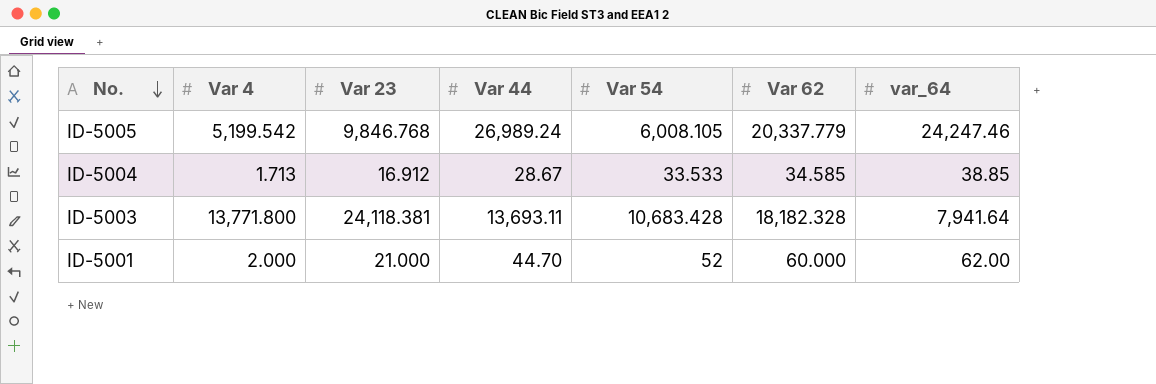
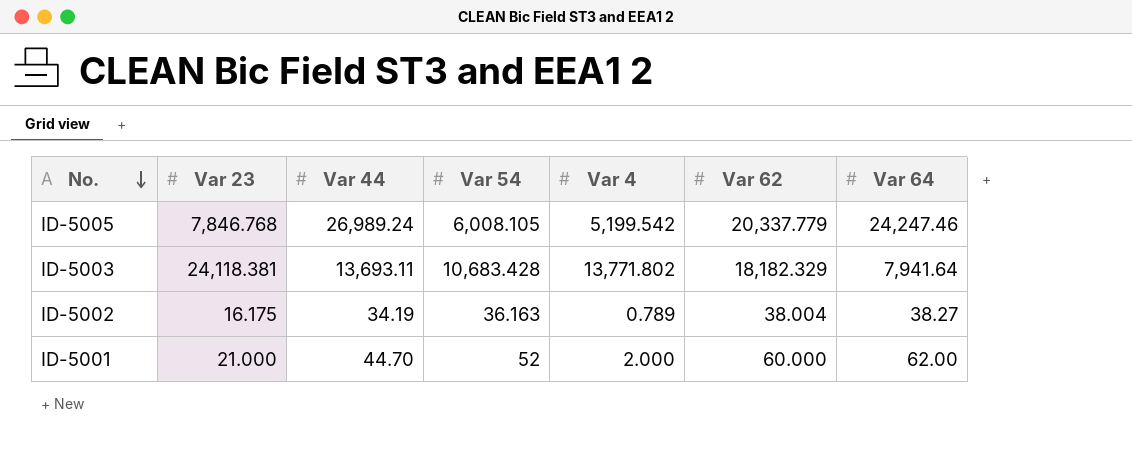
column Var 4 | position: 2 -> 5
column name: var_64 -> Var 64
row ID-5004: 1.713 | 16.912 | 28.67 | 33.533 | 34.585 | 38.85 -> none
ID-5005 | Var 23: 9,846.768 -> 7,846.768
ID-5003 | Var 4: 13,771.800 -> 13,771.802
ID-5003 | Var 62: 18,182.328 -> 18,182.329
row ID-5002: none -> 16.175 | 34.19 | 36.163 | 0.789 | 38.004 | 38.27

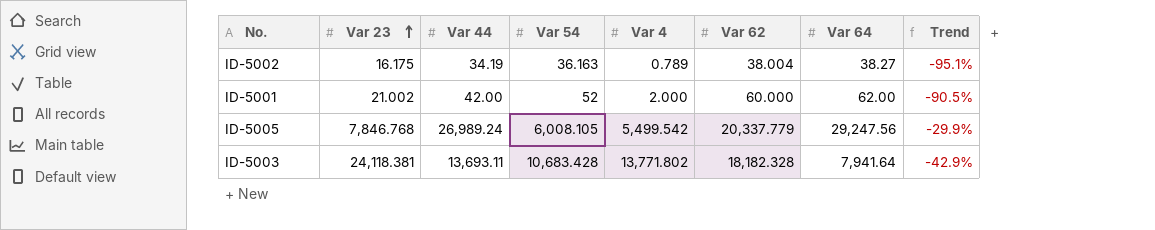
row order: No. descending -> Var 23 ascending
column Trend | formula: none -> ([Var 4] - [Var 23]) / [Var 23]
ID-5001 | Var 23: 21.000 -> 21.002
ID-5001 | Var 44: 44.70 -> 42.00
ID-5005 | Var 4: 5,199.542 -> 5,499.542
ID-5005 | Var 64: 24,247.46 -> 29,247.56
ID-5003 | Var 62: 18,182.329 -> 18,182.328

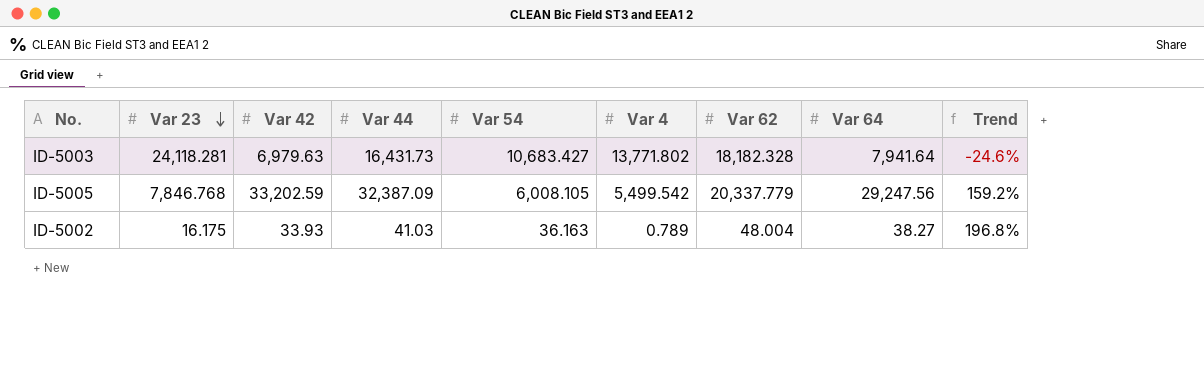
row order: Var 23 ascending -> Var 23 descending
column Var 42 | position: none -> 3
column Trend | formula: ([Var 4] - [Var 23]) / [Var 23] -> ([Var 62] - [Var 23]) / [Var 23]
row ID-5001: 21.002 | 42.00 | 52 | 2.000 | 60.000 | 62.00 | -90.5% -> none
ID-5003 | Var 23: 24,118.381 -> 24,118.281
ID-5003 | Var 44: 13,693.11 -> 16,431.73
ID-5003 | Var 54: 10,683.428 -> 10,683.427
ID-5005 | Var 44: 26,989.24 -> 32,387.09
ID-5002 | Var 44: 34.19 -> 41.03
ID-5002 | Var 62: 38.004 -> 48.004

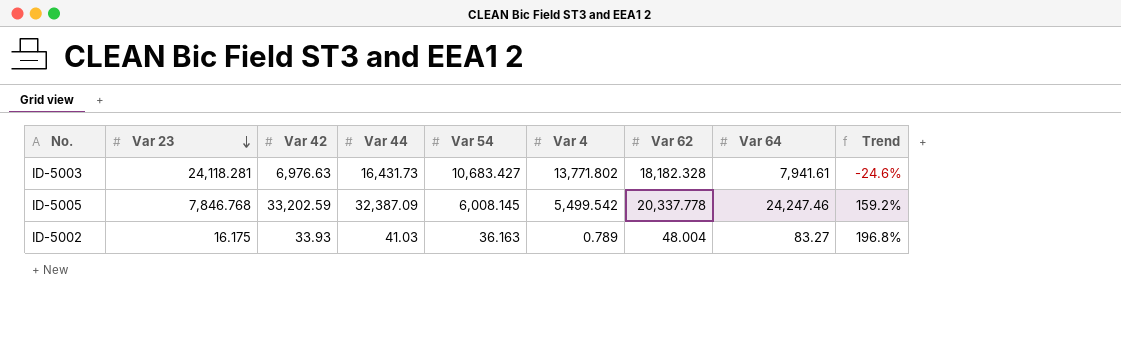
ID-5003 | Var 42: 6,979.63 -> 6,976.63
ID-5003 | Var 64: 7,941.64 -> 7,941.61
ID-5005 | Var 54: 6,008.105 -> 6,008.145
ID-5005 | Var 62: 20,337.779 -> 20,337.778
ID-5005 | Var 64: 29,247.56 -> 24,247.46
ID-5002 | Var 64: 38.27 -> 83.27

